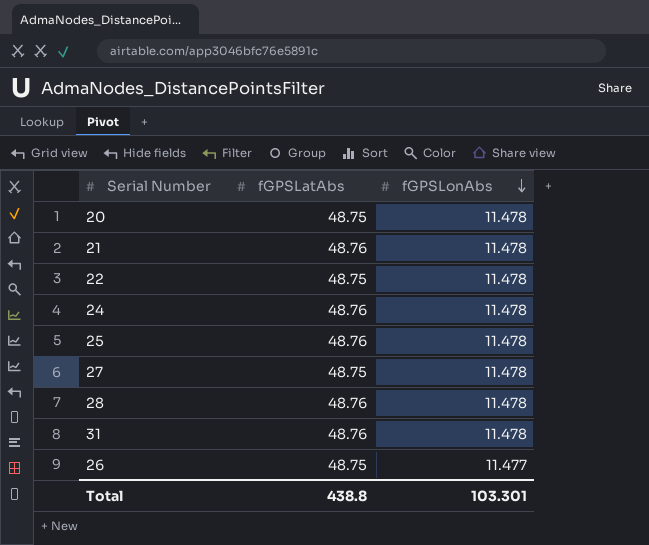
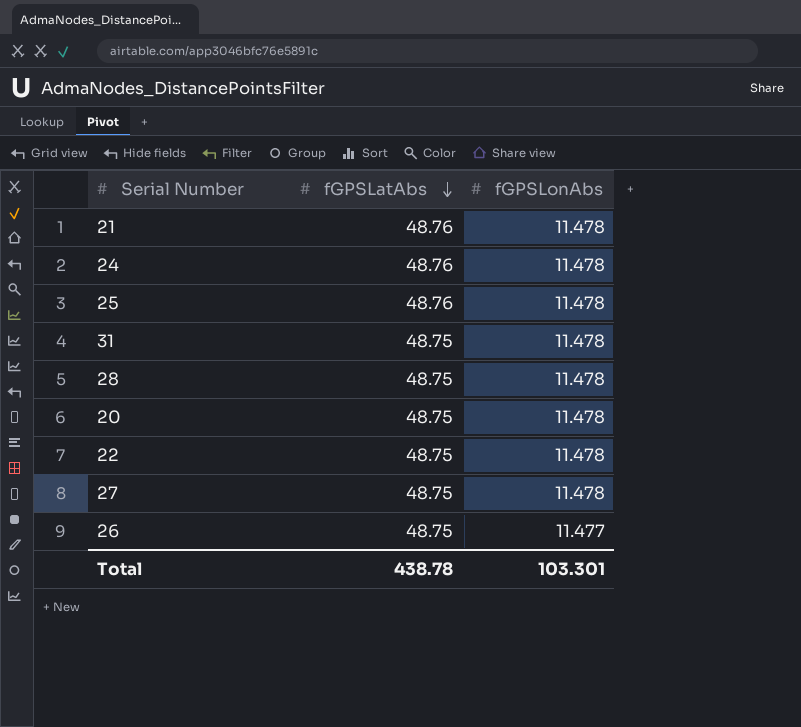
row order: fGPSLonAbs descending -> fGPSLatAbs descending
31 | fGPSLatAbs: 48.76 -> 48.75
28 | fGPSLatAbs: 48.76 -> 48.75
Total | fGPSLatAbs: 438.8 -> 438.78

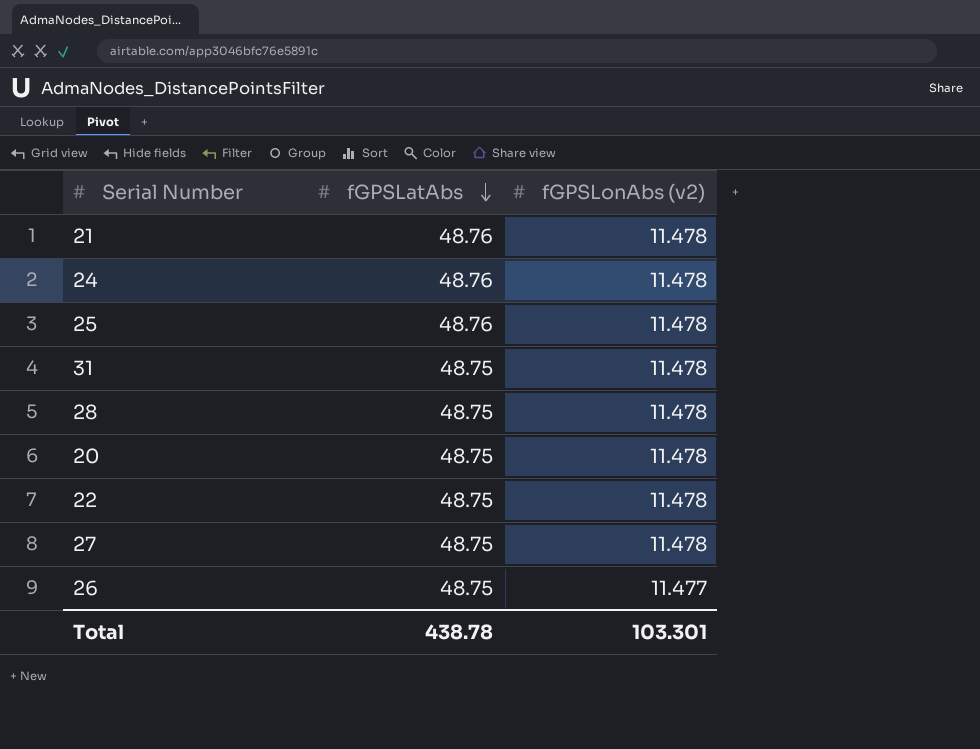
column name: fGPSLonAbs -> fGPSLonAbs (v2)

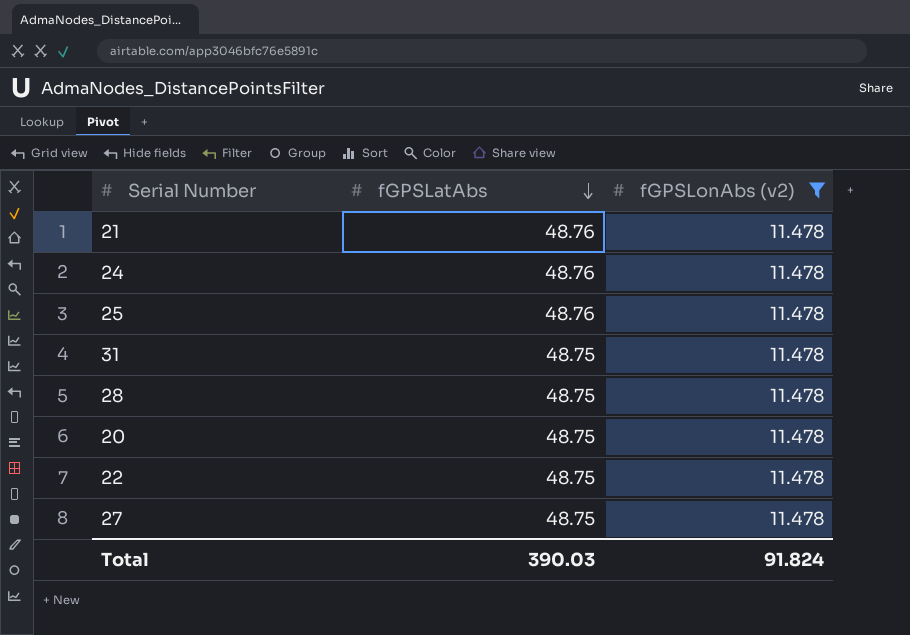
filter: none -> fGPSLonAbs (v2) = 11.478
Total | fGPSLatAbs: 438.78 -> 390.03
Total | fGPSLonAbs (v2): 103.301 -> 91.824

